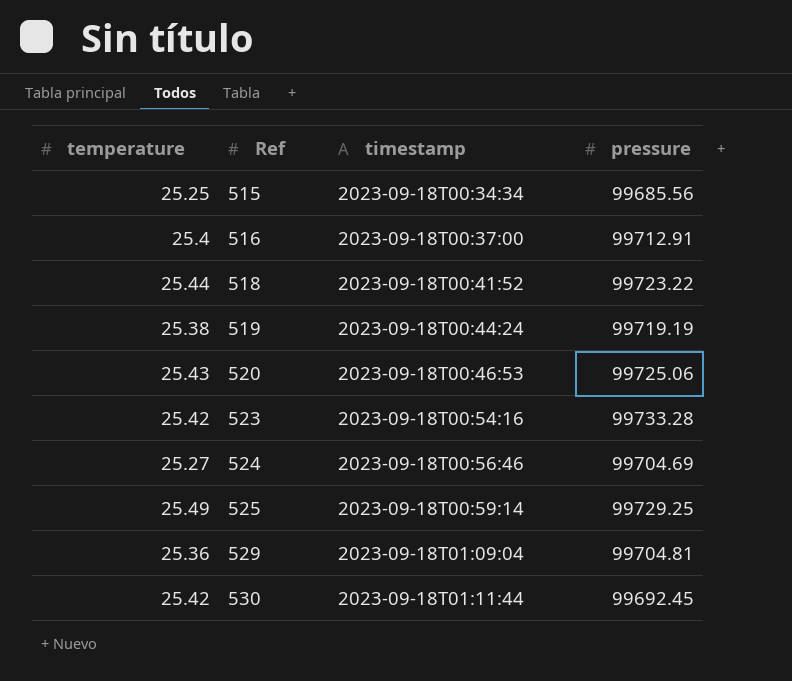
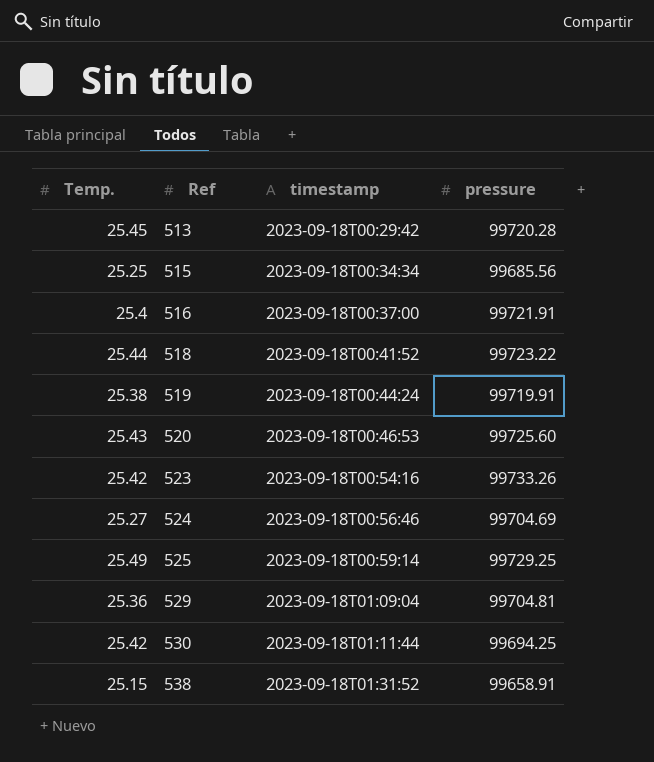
column name: temperature -> Temp.
row 513: none -> 25.45 | 2023-09-18T00:29:42 | 99720.28
516 | pressure: 99712.91 -> 99721.91
519 | pressure: 99719.19 -> 99719.91
520 | pressure: 99725.06 -> 99725.60
523 | pressure: 99733.28 -> 99733.26
530 | pressure: 99692.45 -> 99694.25
row 538: none -> 25.15 | 2023-09-18T01:31:52 | 99658.91

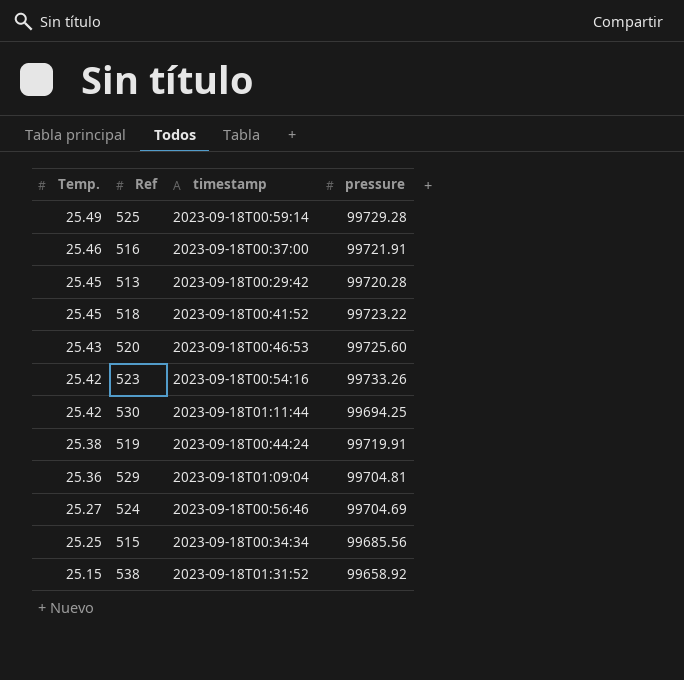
row order: Ref ascending -> Temp. descending
525 | pressure: 99729.25 -> 99729.28
516 | Temp.: 25.4 -> 25.46
518 | Temp.: 25.44 -> 25.45
538 | pressure: 99658.91 -> 99658.92

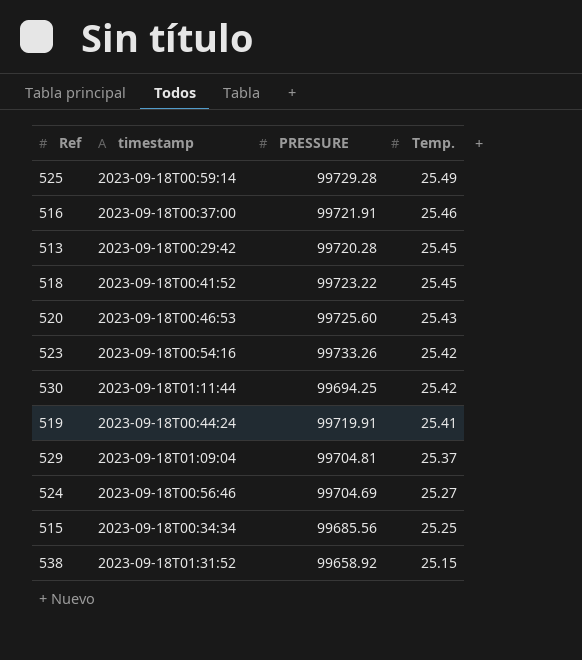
column name: pressure -> PRESSURE
column Temp. | position: 1 -> 4
519 | Temp.: 25.38 -> 25.41
529 | Temp.: 25.36 -> 25.37

